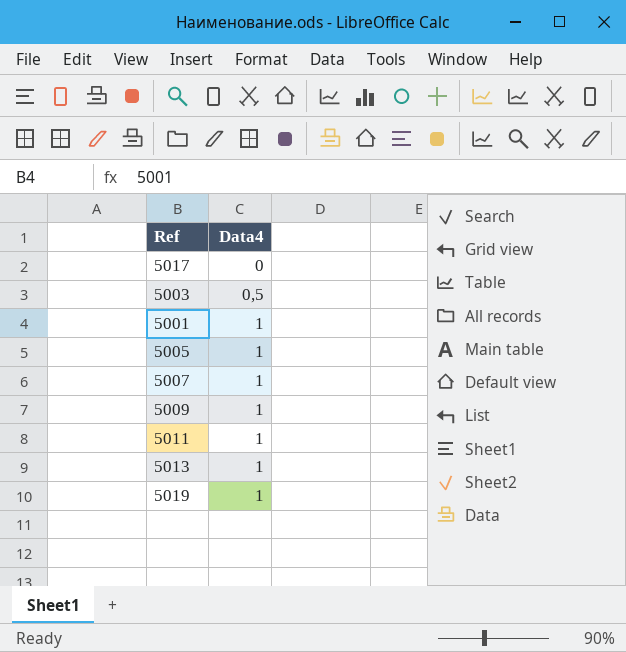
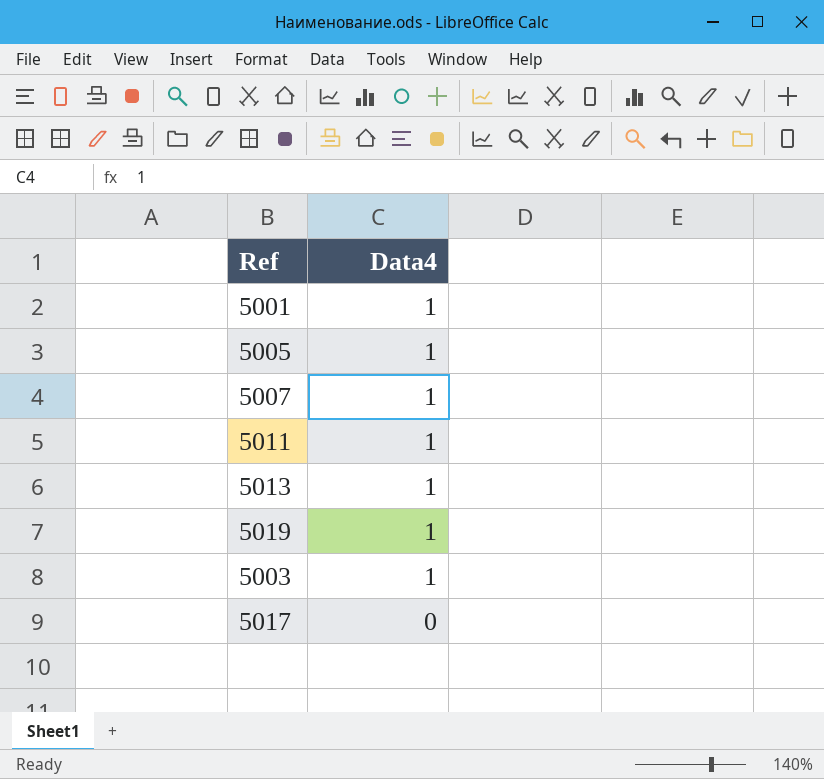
row order: Data4 ascending -> Data4 descending
row 5009: 1 -> none
5003 | Data4: 0,5 -> 1

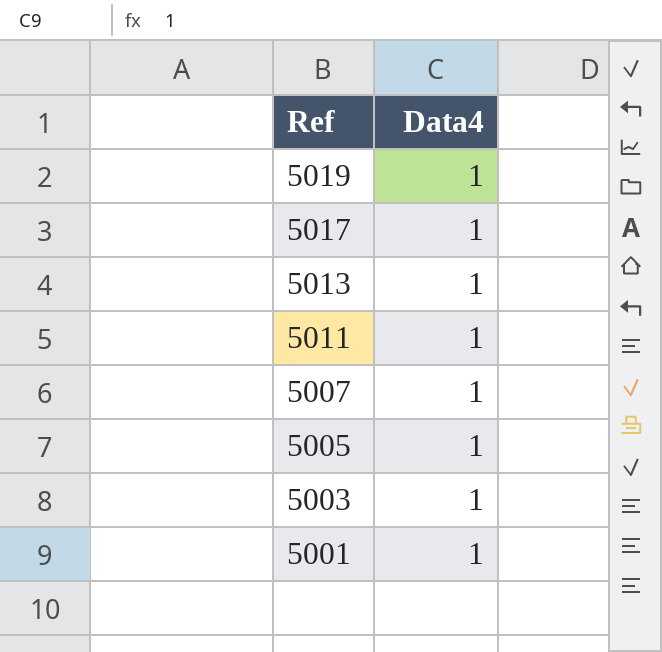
row order: Data4 descending -> Ref descending
5017 | Data4: 0 -> 1

